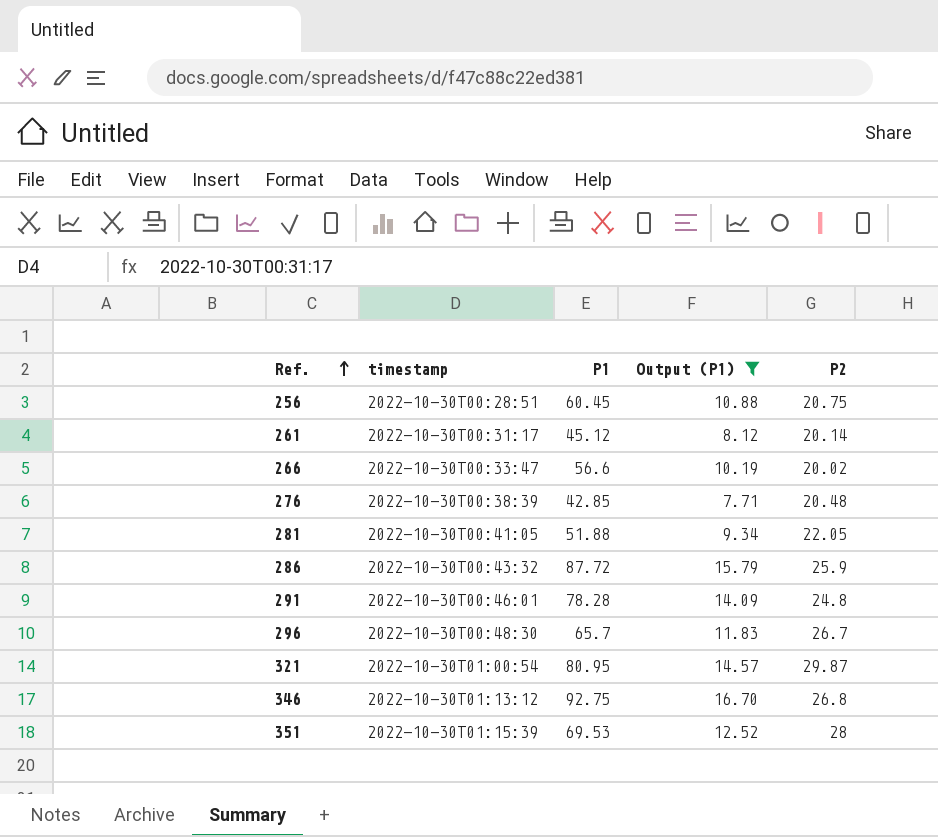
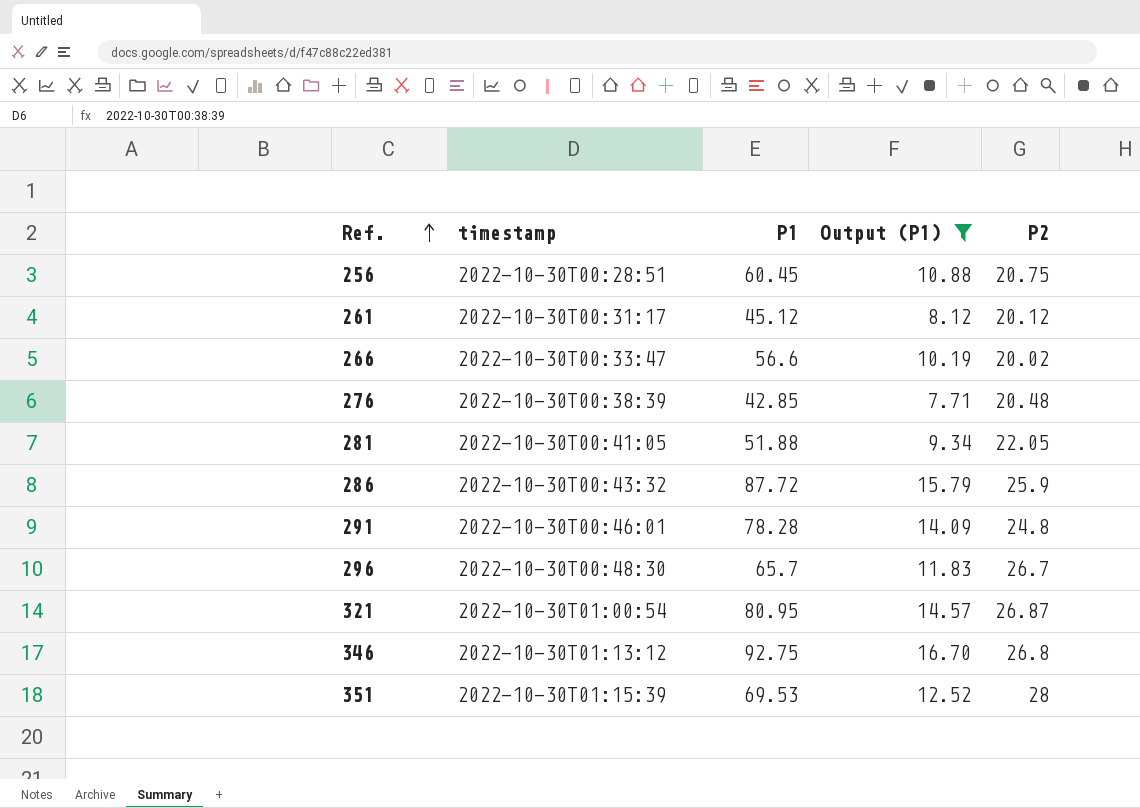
261 | P2: 20.14 -> 20.12
321 | P2: 29.87 -> 26.87

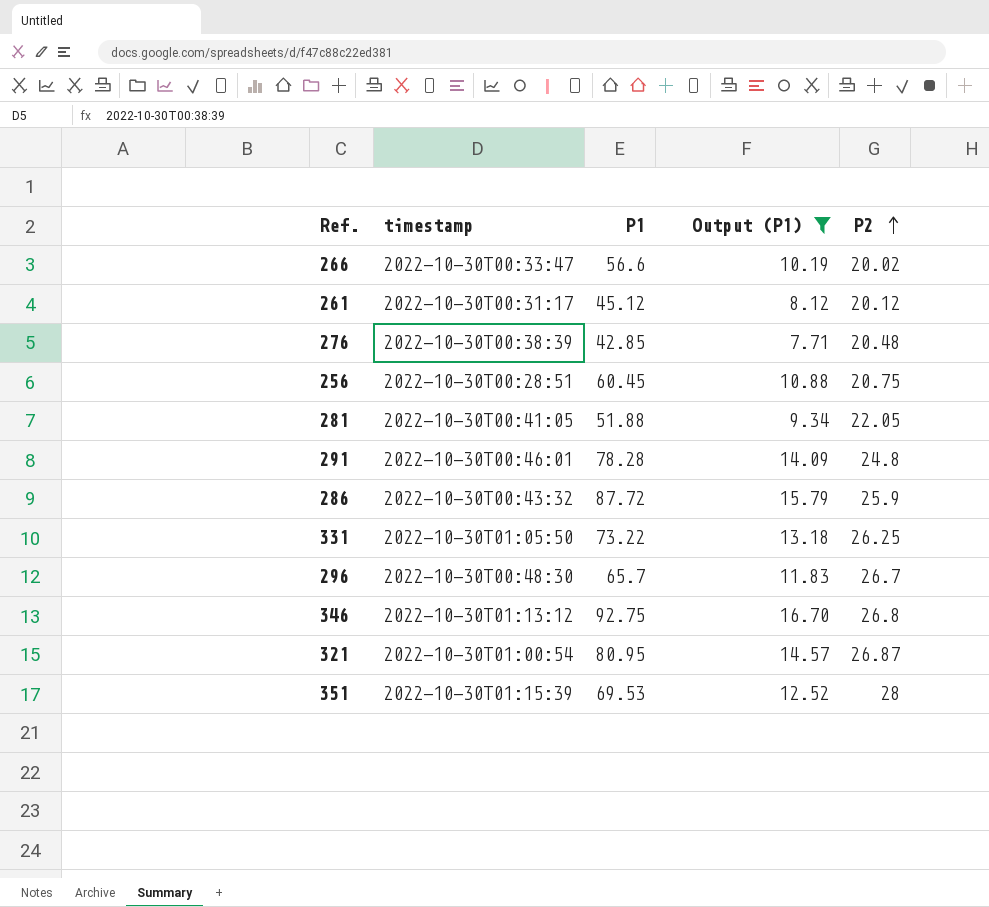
row order: Ref. ascending -> P2 ascending
row 331: none -> 2022-10-30T01:05:50 | 73.22 | 13.18 | 26.25

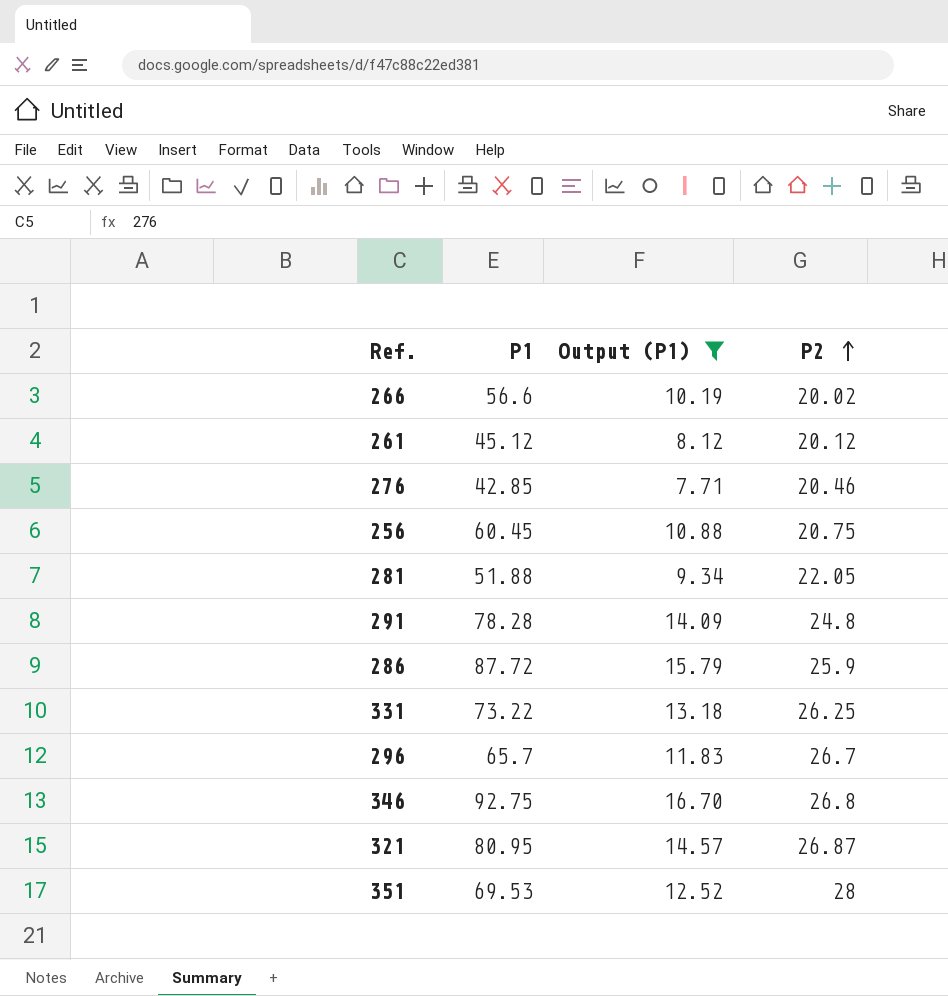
column timestamp | position: 2 -> none
276 | P2: 20.48 -> 20.46

